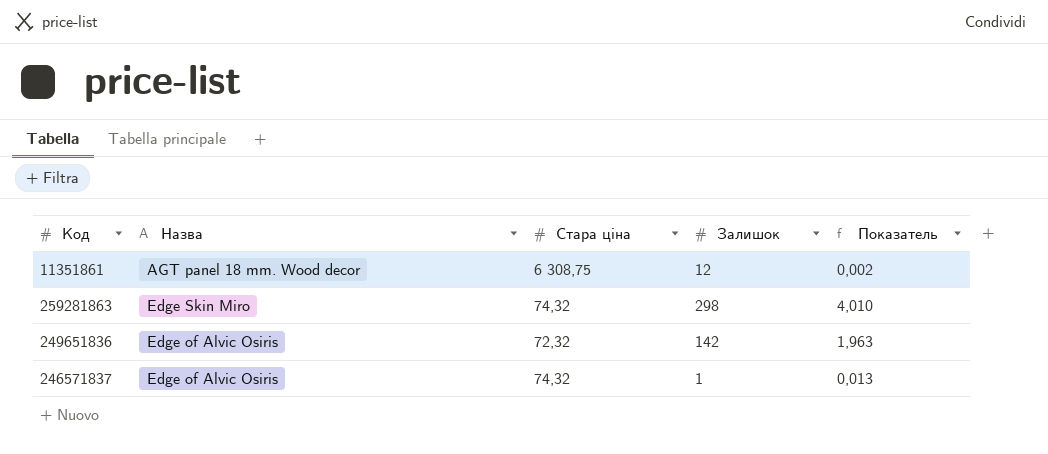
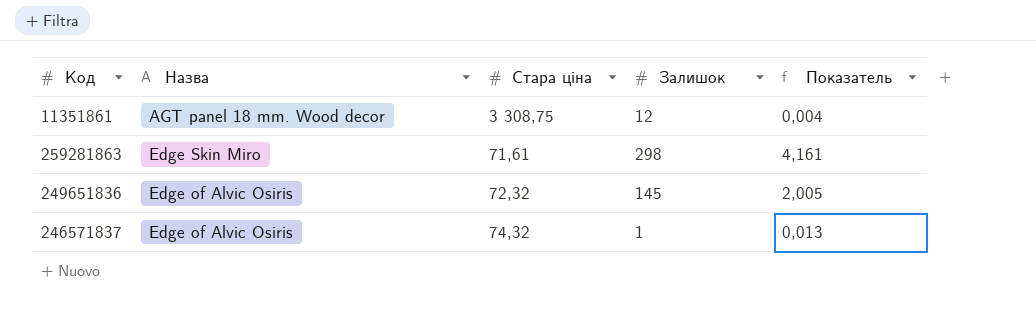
11351861 | Стара ціна: 6 308,75 -> 3 308,75
11351861 | Показатель: 0,002 -> 0,004
259281863 | Стара ціна: 74,32 -> 71,61
259281863 | Показатель: 4,010 -> 4,161
249651836 | Залишок: 142 -> 145
249651836 | Показатель: 1,963 -> 2,005

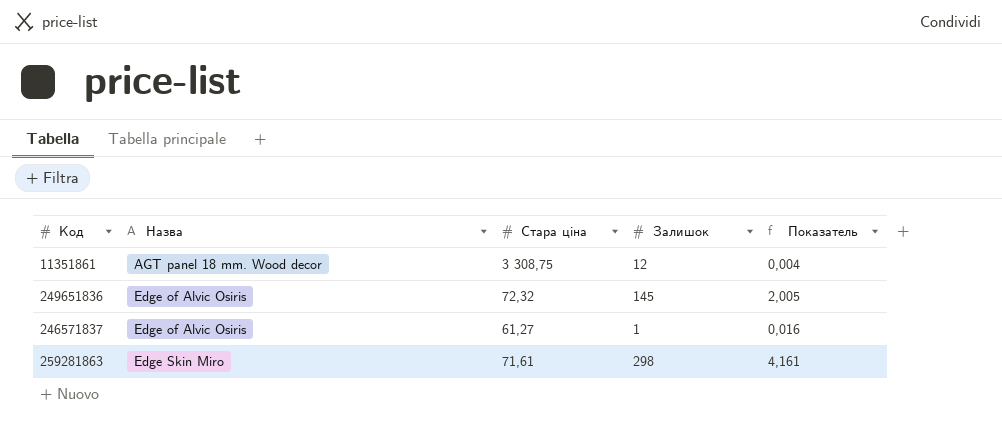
row order: none -> Назва ascending
246571837 | Стара ціна: 74,32 -> 61,27
246571837 | Показатель: 0,013 -> 0,016

